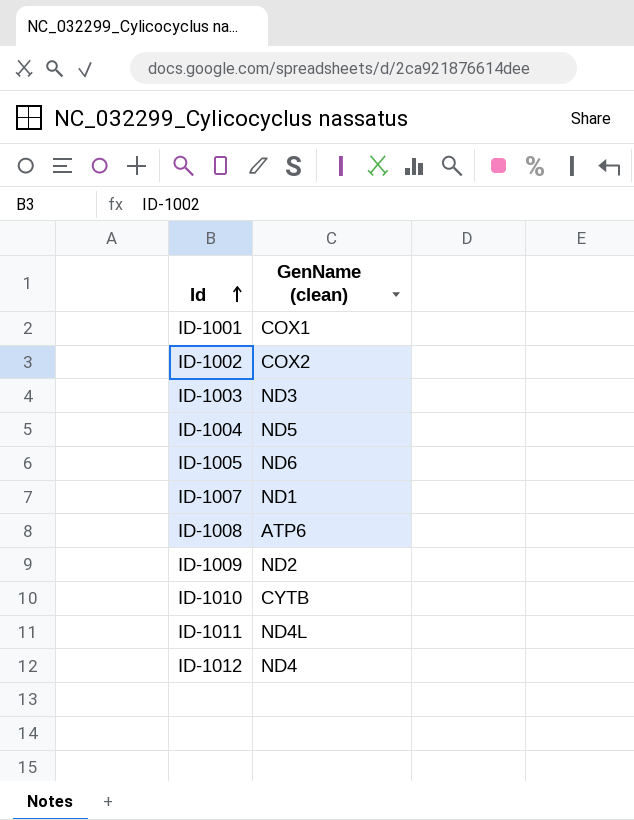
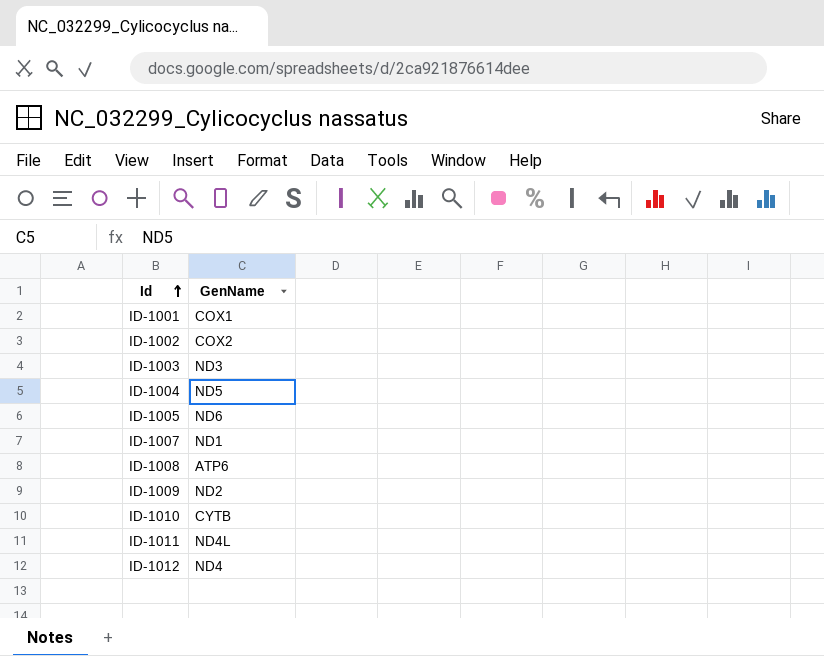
column name: GenName (clean) -> GenName

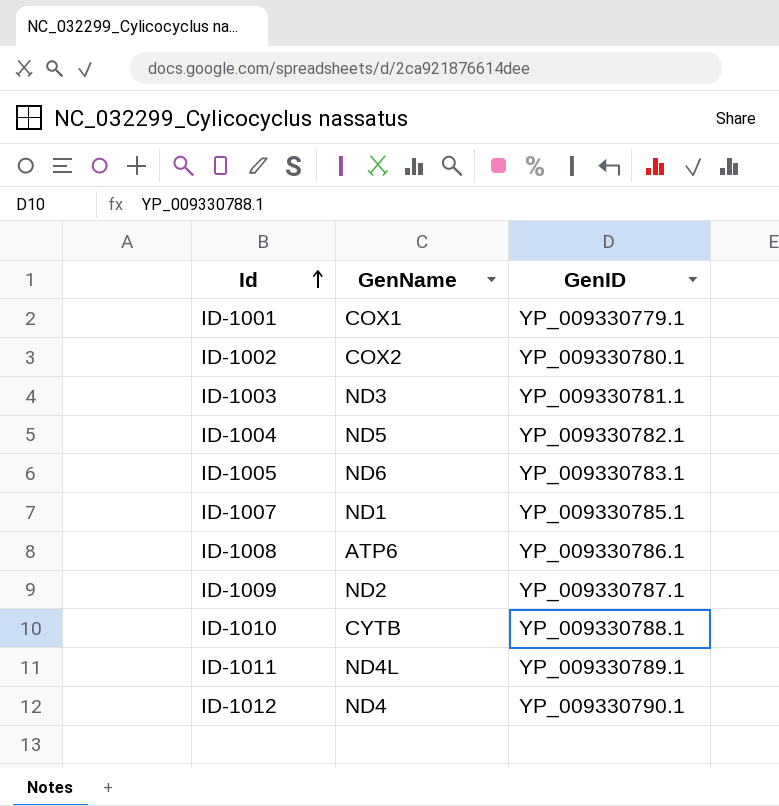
column GenID | position: none -> 3

